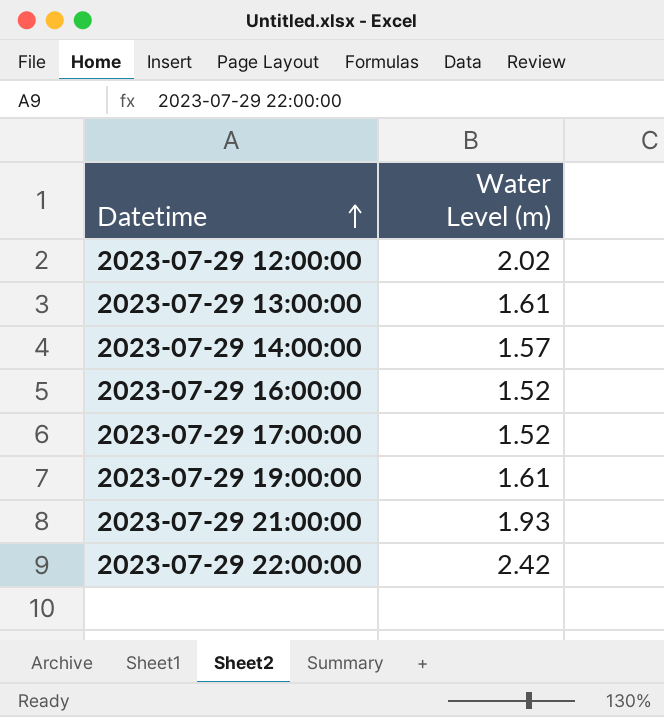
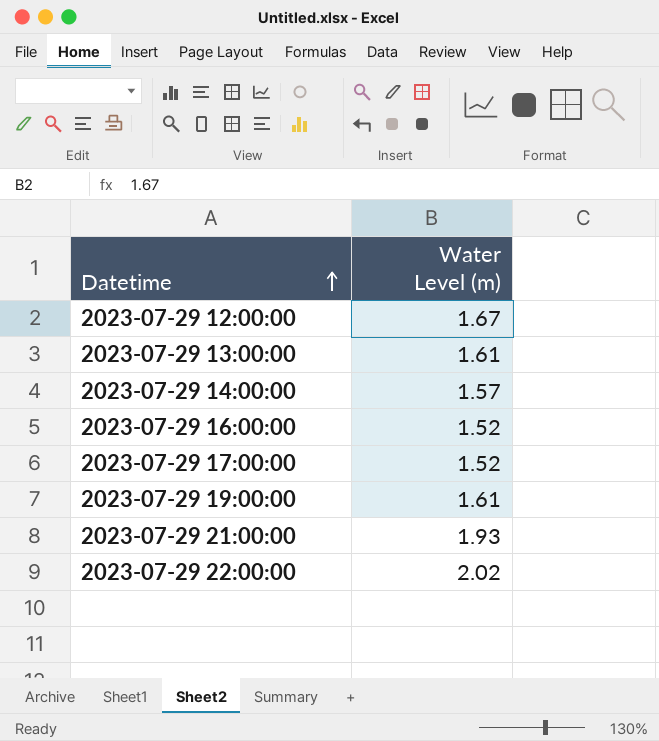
2023-07-29 12:00:00 | Water Level (m): 2.02 -> 1.67
2023-07-29 22:00:00 | Water Level (m): 2.42 -> 2.02

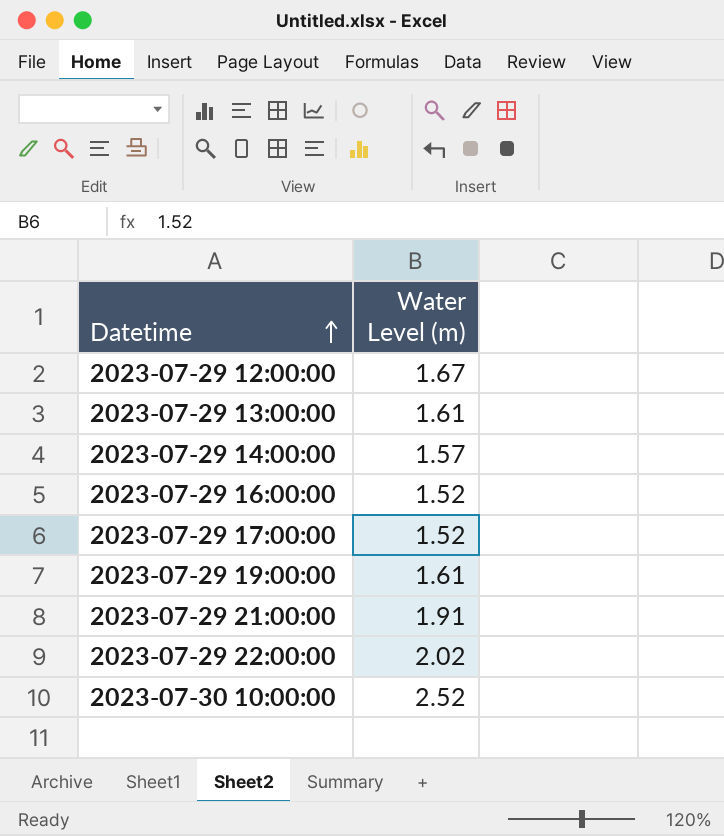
2023-07-29 21:00:00 | Water Level (m): 1.93 -> 1.91
row 2023-07-30 10:00:00: none -> 2.52

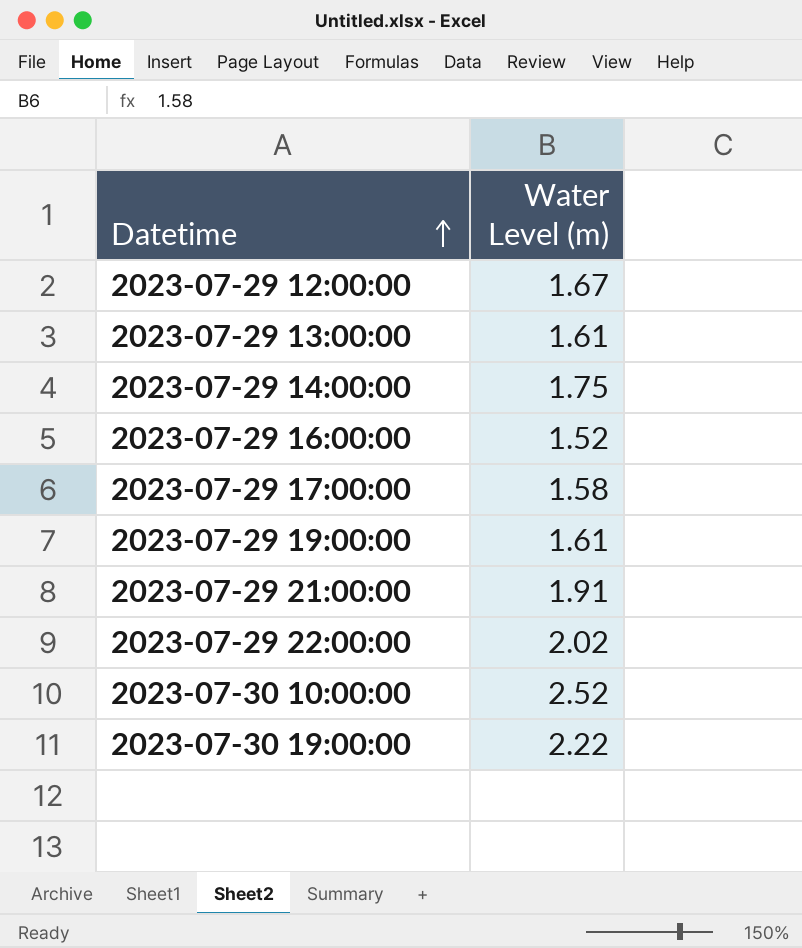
2023-07-29 14:00:00 | Water Level (m): 1.57 -> 1.75
2023-07-29 17:00:00 | Water Level (m): 1.52 -> 1.58
row 2023-07-30 19:00:00: none -> 2.22

